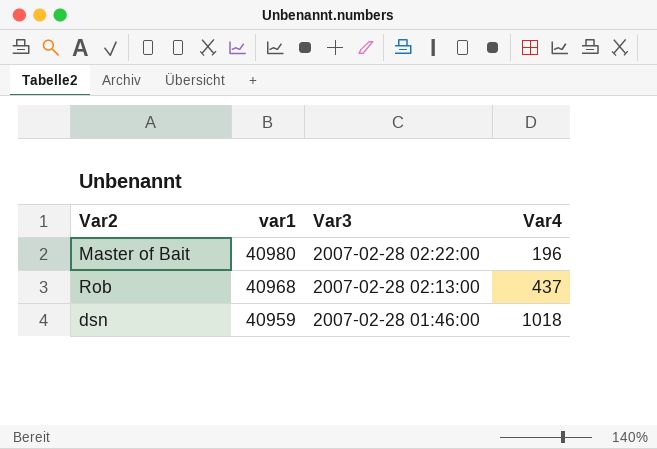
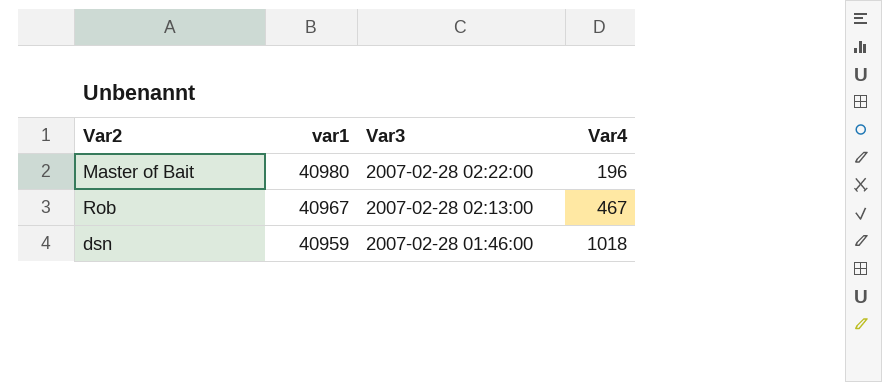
Rob | var1: 40968 -> 40967
Rob | Var4: 437 -> 467

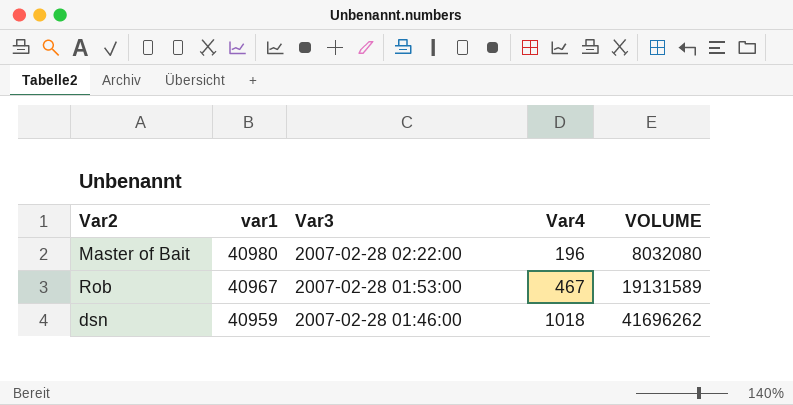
column VOLUME | formula: none -> [var1] * [Var4]
Rob | Var3: 2007-02-28 02:13:00 -> 2007-02-28 01:53:00

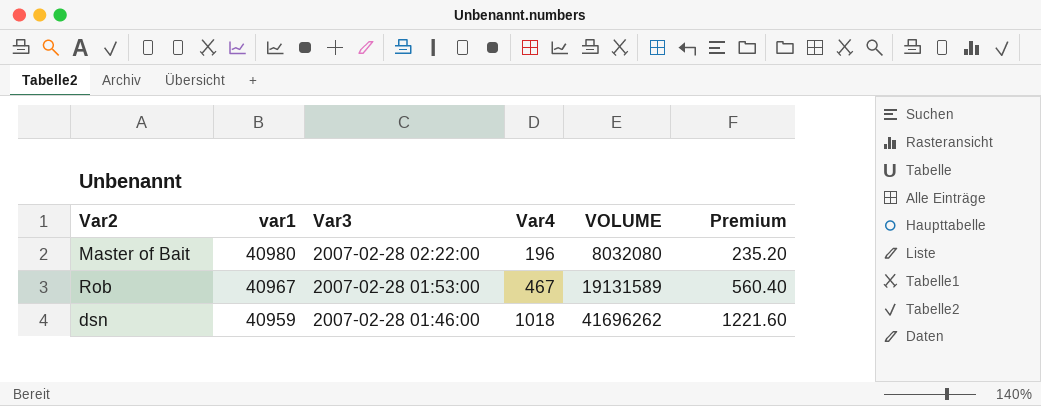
column Premium | formula: none -> [Var4] * 1.2

